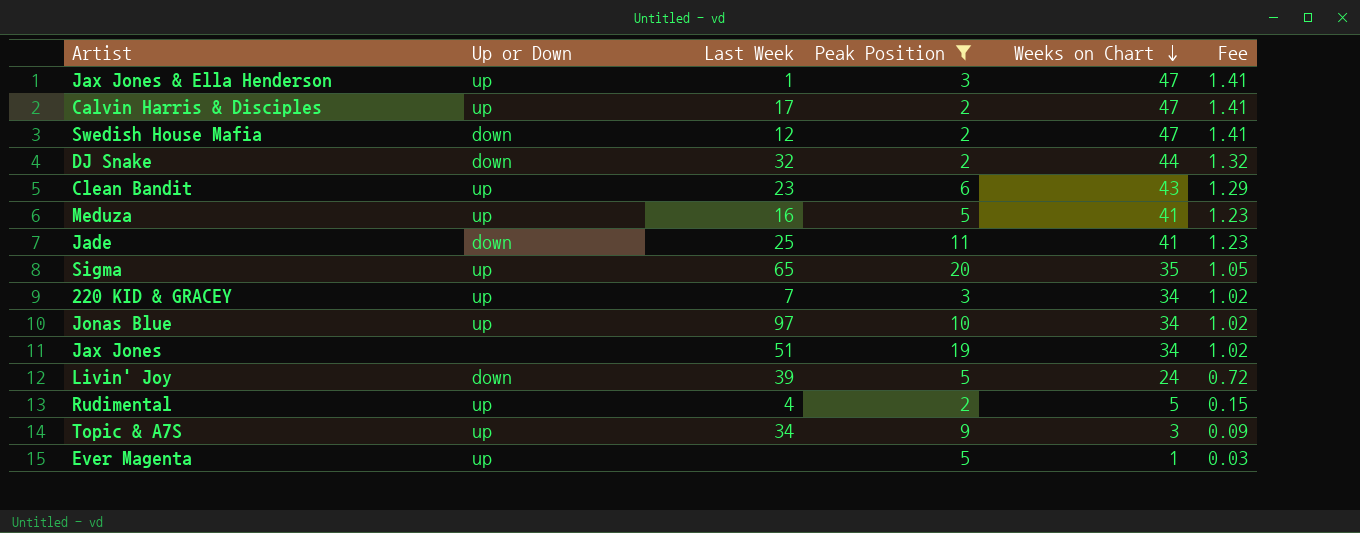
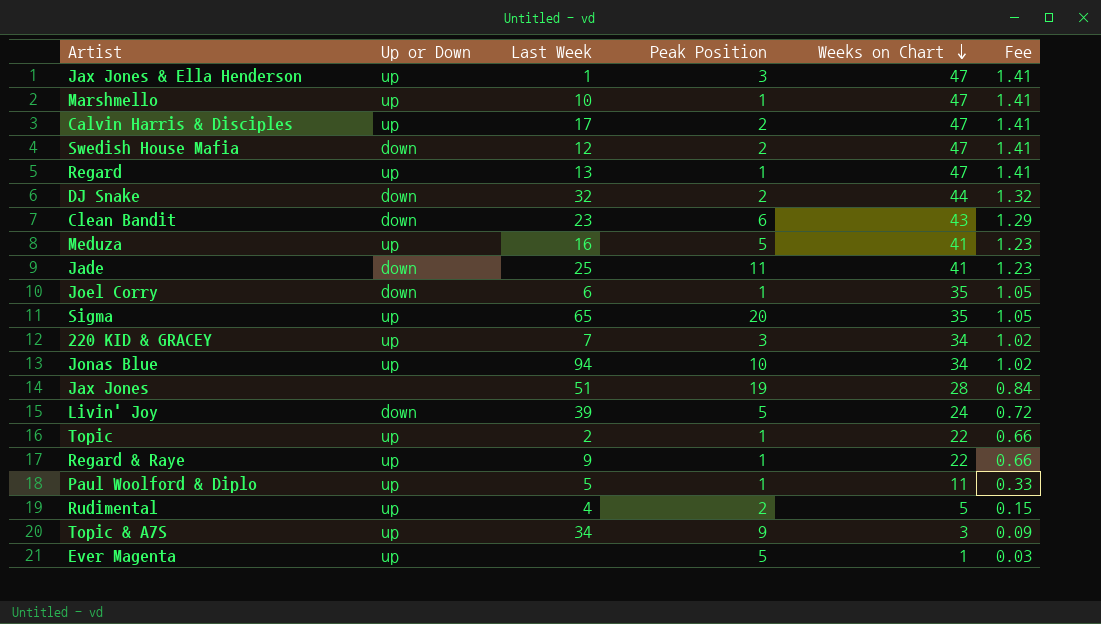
filter: Peak Position != 1 -> none
Clean Bandit | Up or Down: up -> down
Jonas Blue | Last Week: 97 -> 94
Jax Jones | Weeks on Chart: 34 -> 28
Jax Jones | Fee: 1.02 -> 0.84

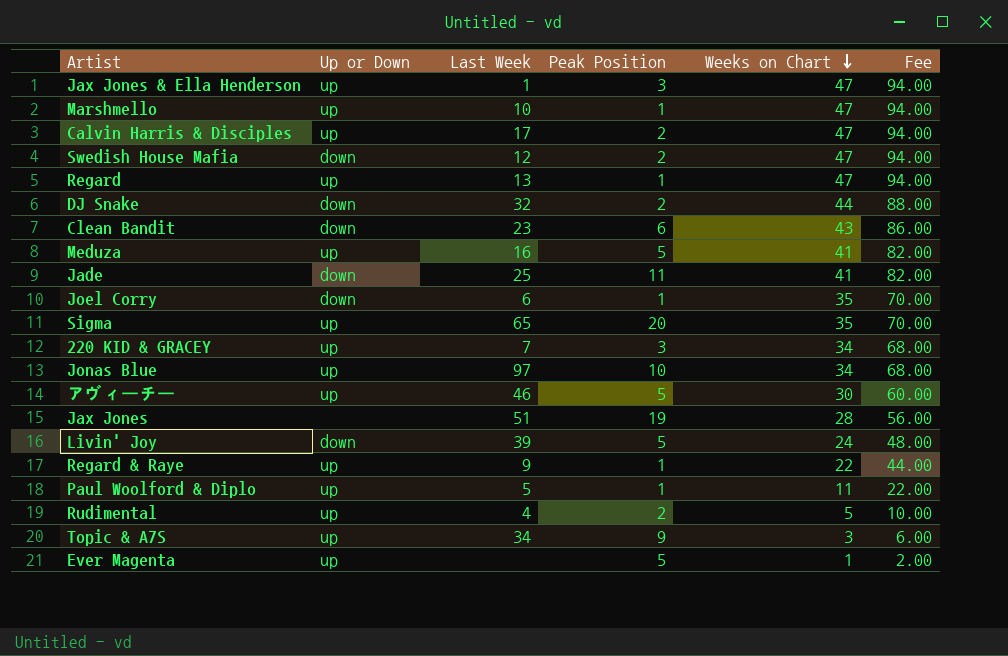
column Fee | formula: [Weeks on Chart] * 0.03 -> [Weeks on Chart] * 2
row Topic: up | 2 | 1 | 22 | 0.66 -> none
Jonas Blue | Last Week: 94 -> 97
row アヴィーチー: none -> up | 46 | 5 | 30 | 60.00

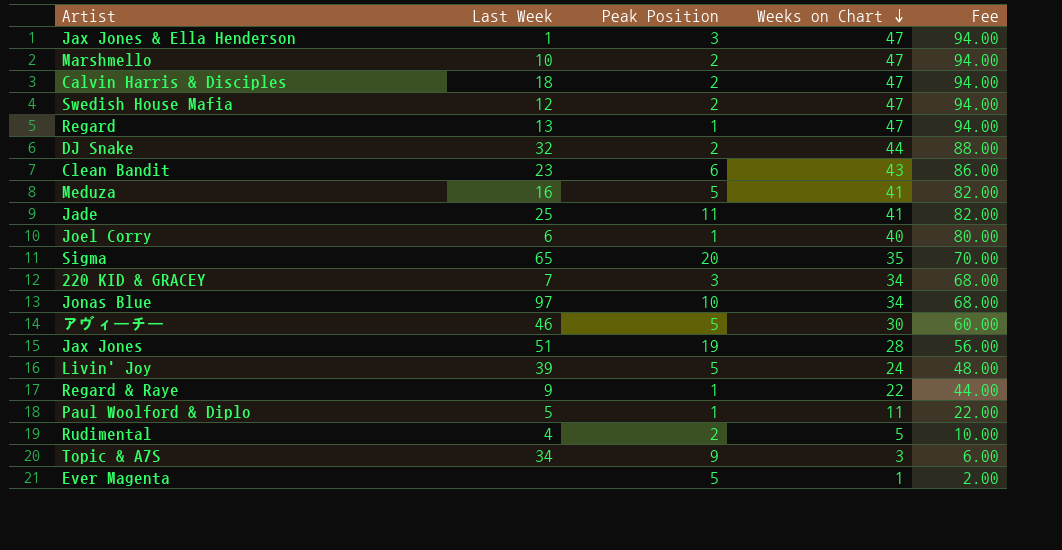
column Up or Down | position: 2 -> none
Marshmello | Peak Position: 1 -> 2
Calvin Harris & Disciples | Last Week: 17 -> 18
Joel Corry | Weeks on Chart: 35 -> 40
Joel Corry | Fee: 70.00 -> 80.00

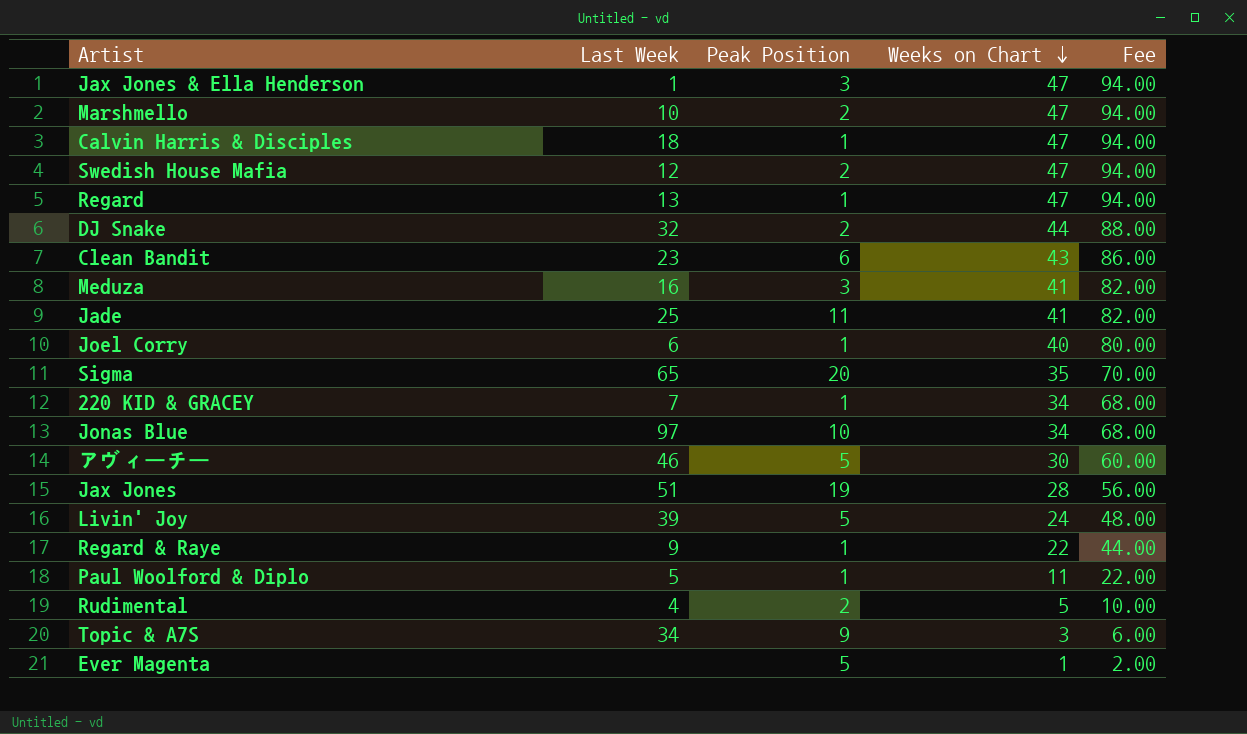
Calvin Harris & Disciples | Peak Position: 2 -> 1
Meduza | Peak Position: 5 -> 3
220 KID & GRACEY | Peak Position: 3 -> 1

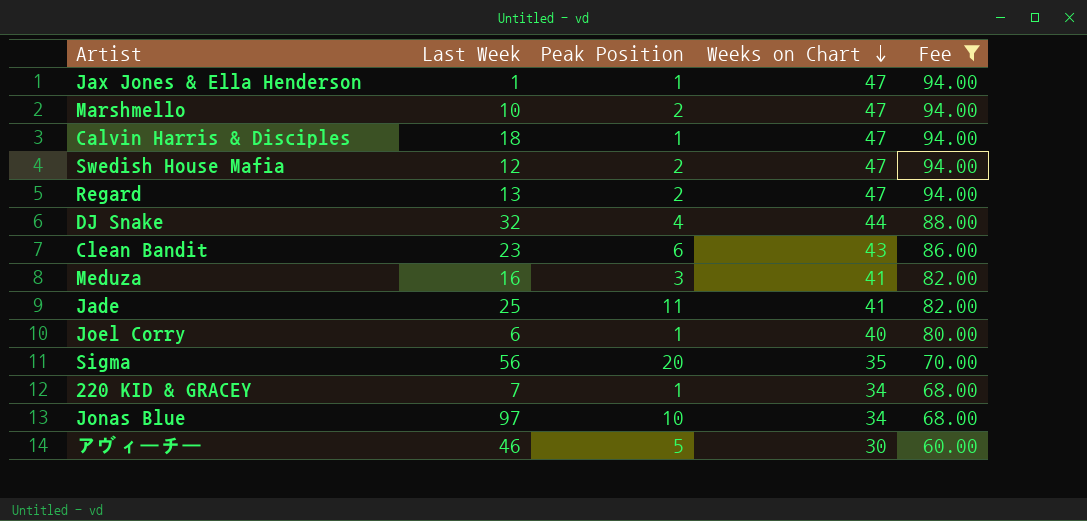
filter: none -> Fee >= 60.00
Jax Jones & Ella Henderson | Peak Position: 3 -> 1
Regard | Peak Position: 1 -> 2
DJ Snake | Peak Position: 2 -> 4
Sigma | Last Week: 65 -> 56

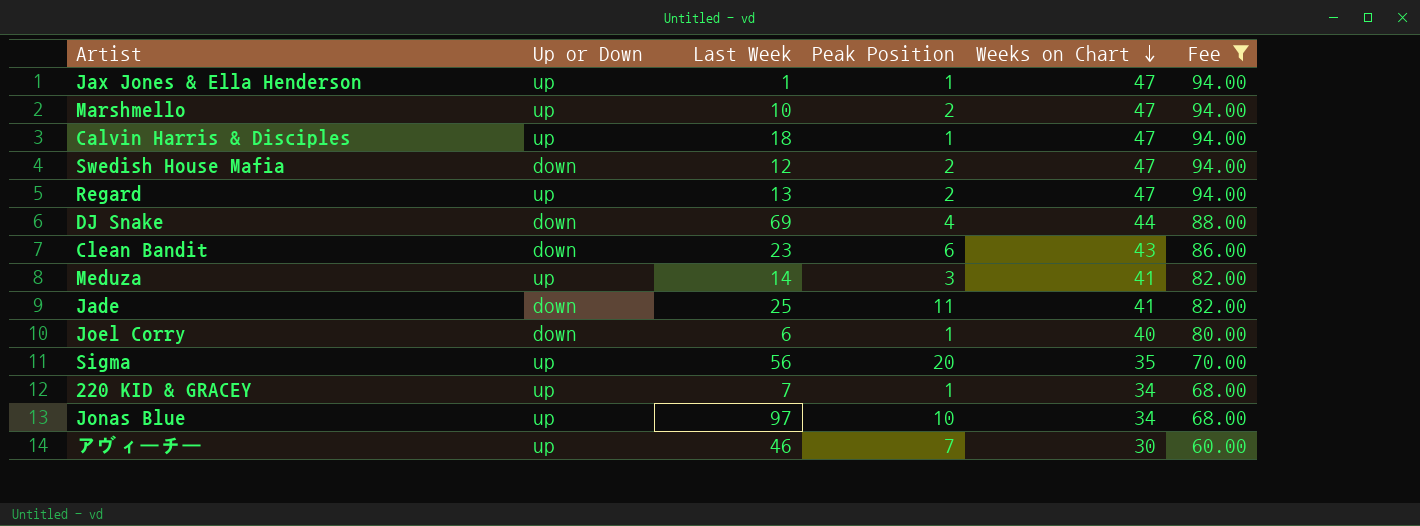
column Up or Down | position: none -> 2
DJ Snake | Last Week: 32 -> 69
Meduza | Last Week: 16 -> 14
アヴィーチー | Peak Position: 5 -> 7

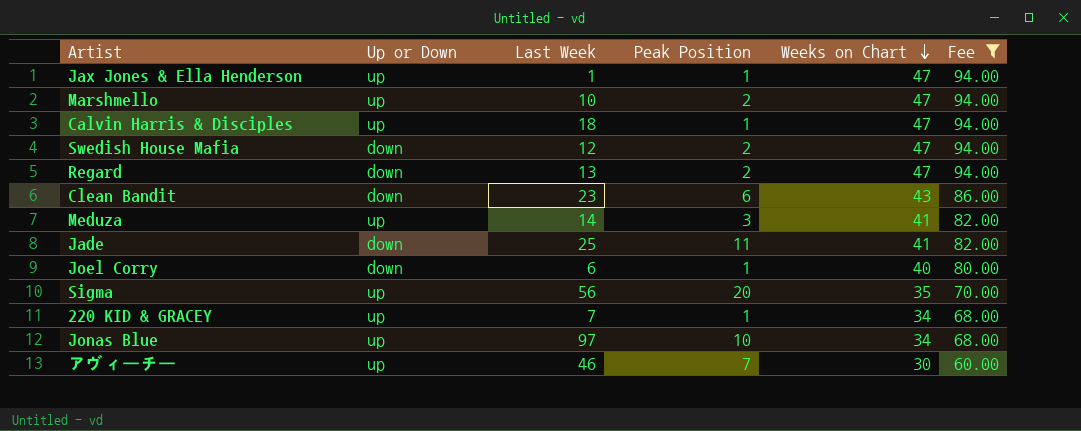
row DJ Snake: down | 69 | 4 | 44 | 88.00 -> none
Regard | Up or Down: up -> down

